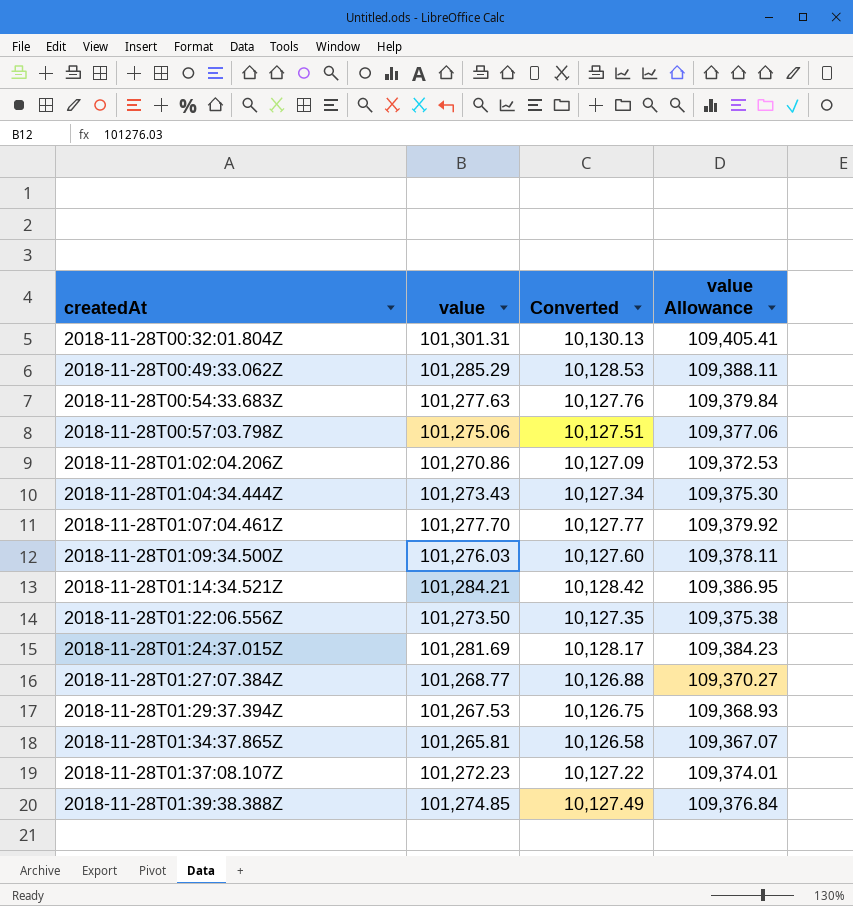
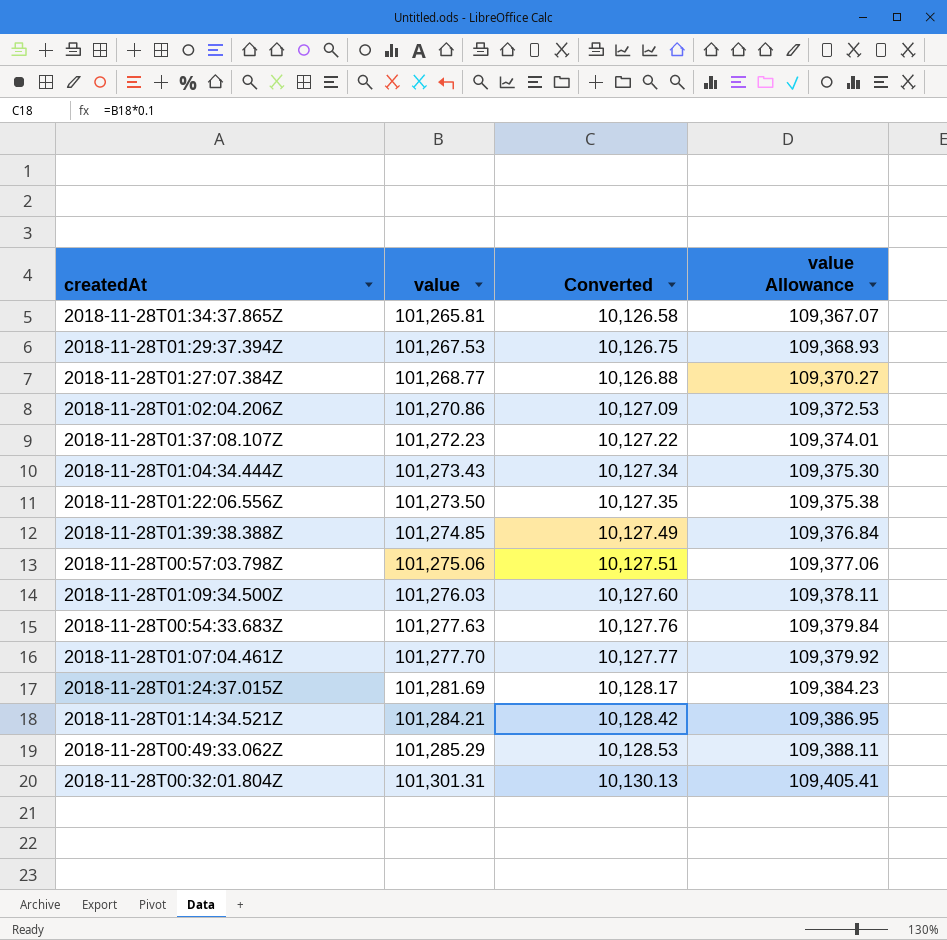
row order: createdAt ascending -> value ascending

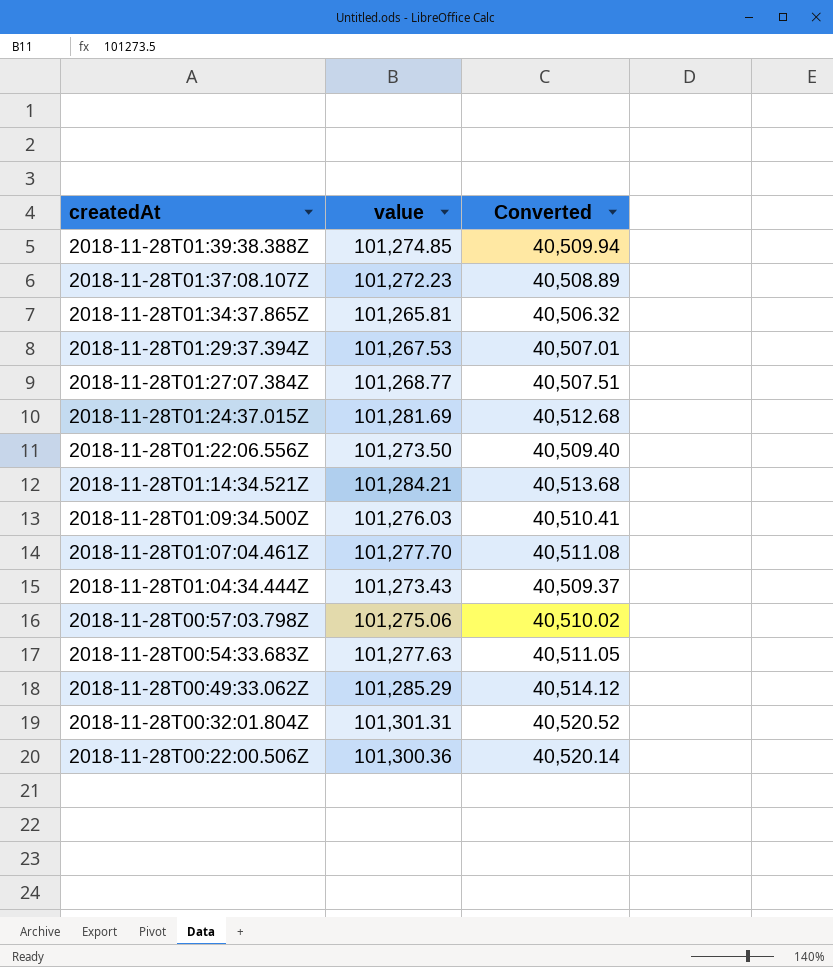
row order: value ascending -> createdAt descending
column value Allowance | formula: [value] * 1.08 -> none
column Converted | formula: [value] * 0.1 -> [value] * 0.4
row 2018-11-28T01:02:04.206Z: 101,270.86 | 10,127.09 | 109,372.53 -> none
row 2018-11-28T00:22:00.506Z: none -> 101,300.36 | 40,520.14

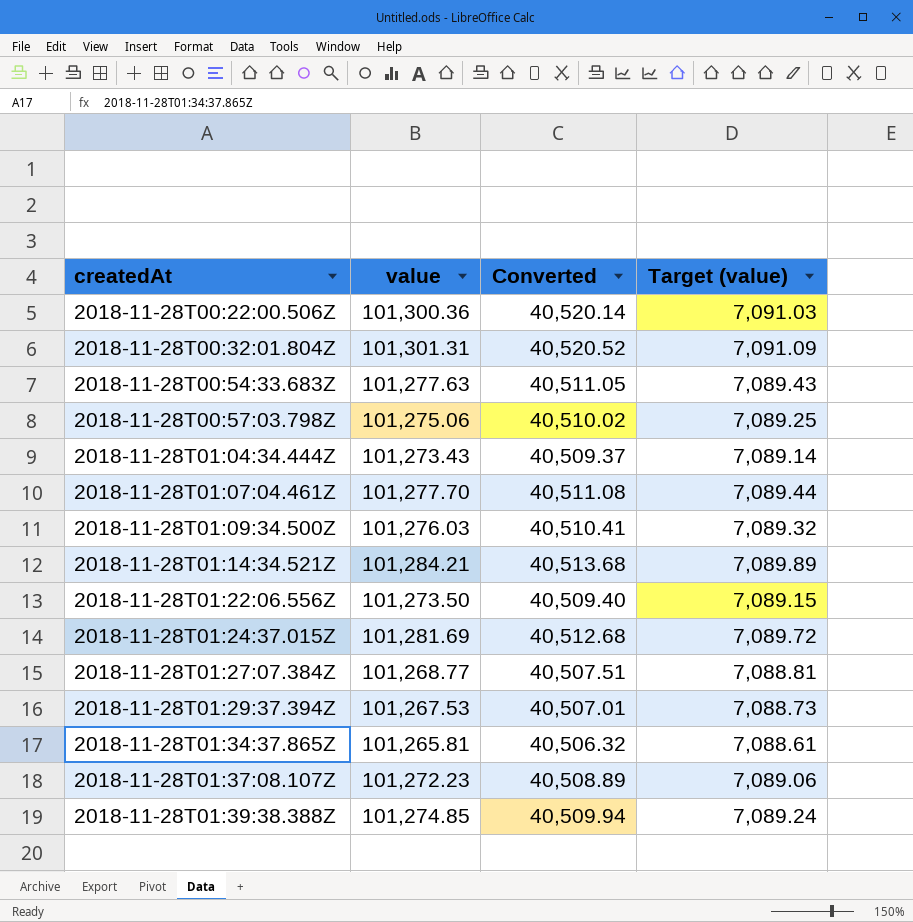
row order: createdAt descending -> createdAt ascending
column Target (value) | formula: none -> [value] * 0.07
row 2018-11-28T00:49:33.062Z: 101,285.29 | 40,514.12 -> none

